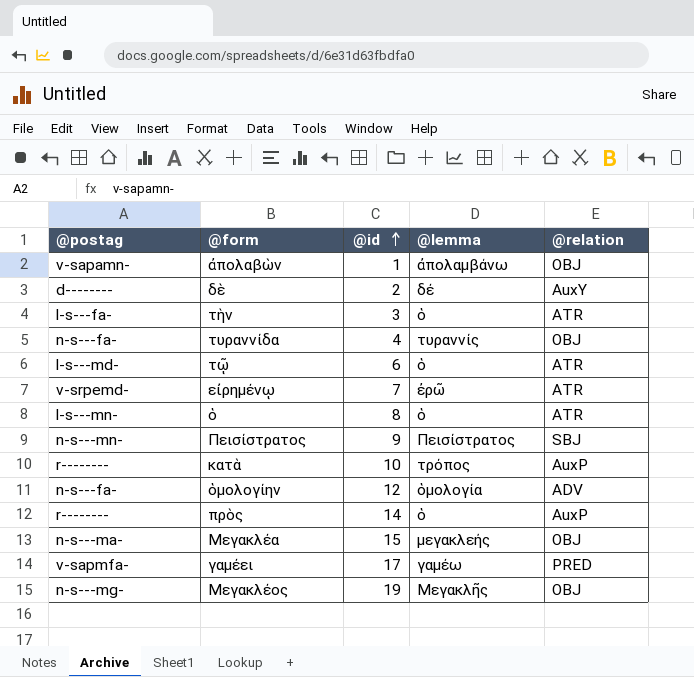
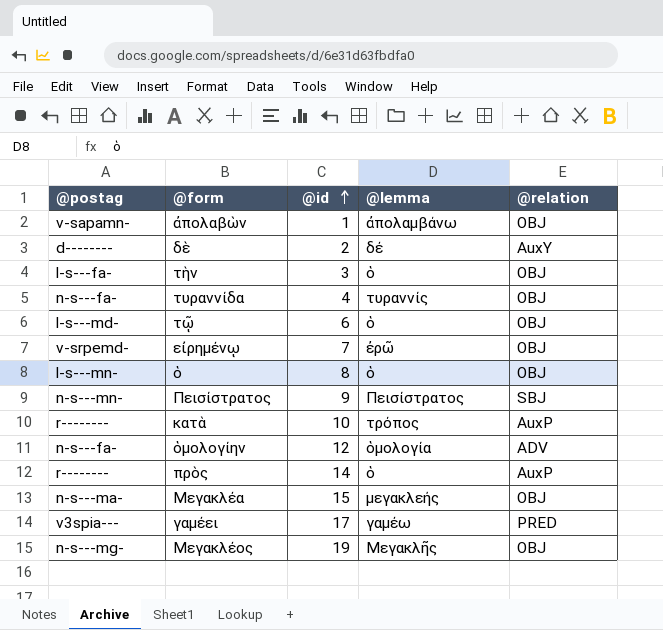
τὴν | @relation: ATR -> OBJ
τῷ | @relation: ATR -> OBJ
εἰρημένῳ | @relation: ATR -> OBJ
ὁ | @relation: ATR -> OBJ
γαμέει | @postag: v-sapmfa- -> v3spia---

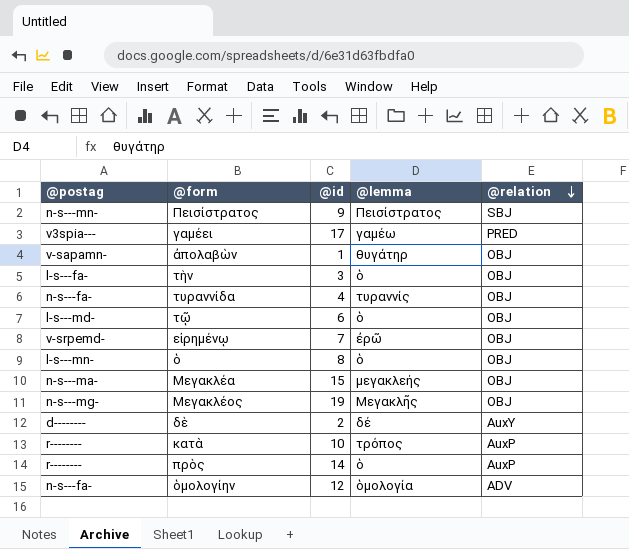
row order: @id ascending -> @relation descending
ἀπολαβὼν | @lemma: ἀπολαμβάνω -> θυγάτηρ

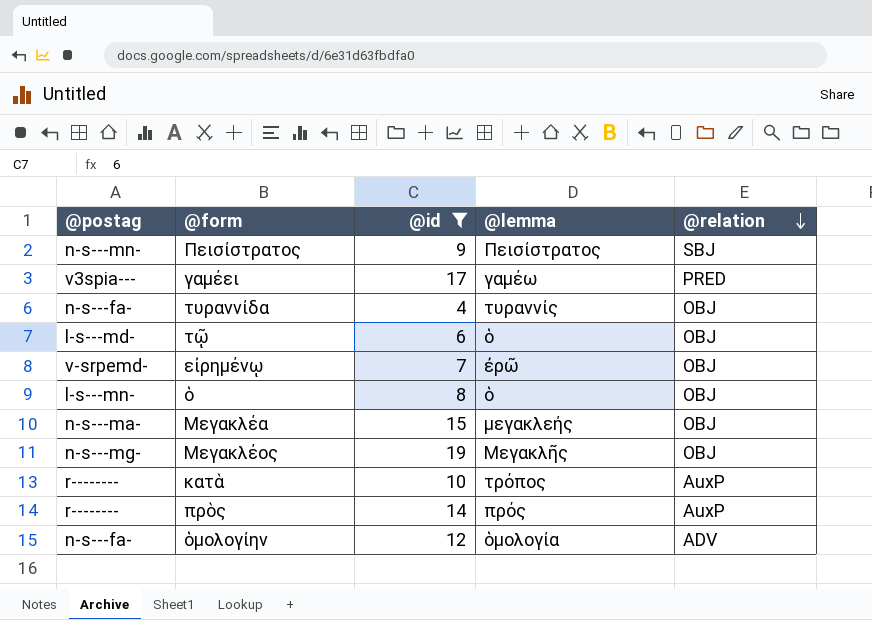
filter: none -> @id >= 4
πρὸς | @lemma: ὁ -> πρός

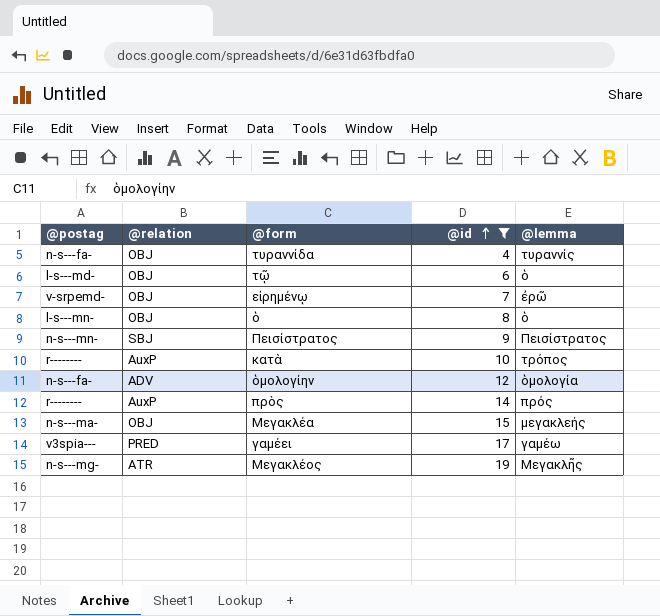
row order: @relation descending -> @id ascending
column @relation | position: 5 -> 2
Μεγακλέος | @relation: OBJ -> ATR

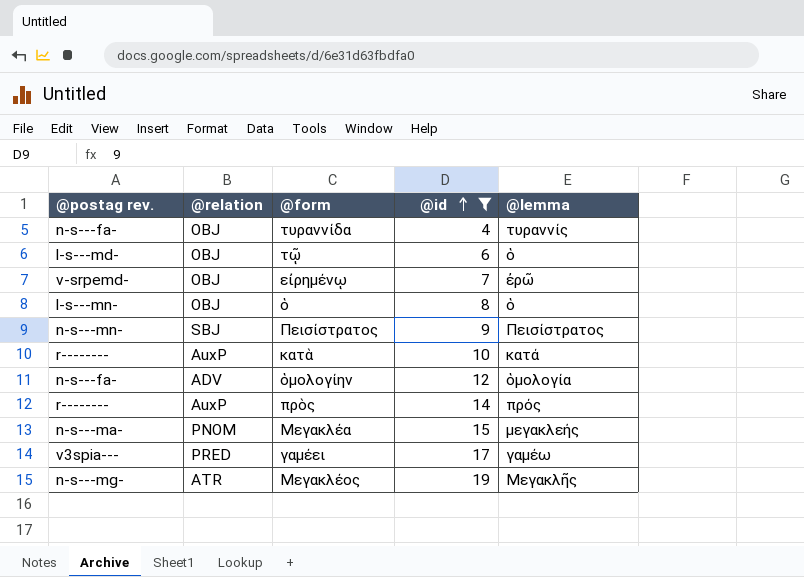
column name: @postag -> @postag rev.
κατὰ | @lemma: τρόπος -> κατά
Μεγακλέα | @relation: OBJ -> PNOM

